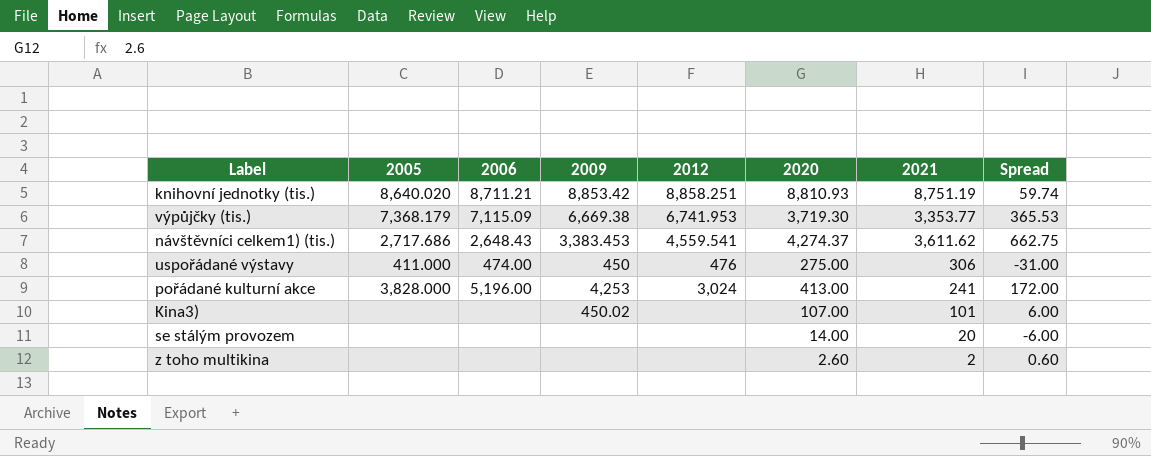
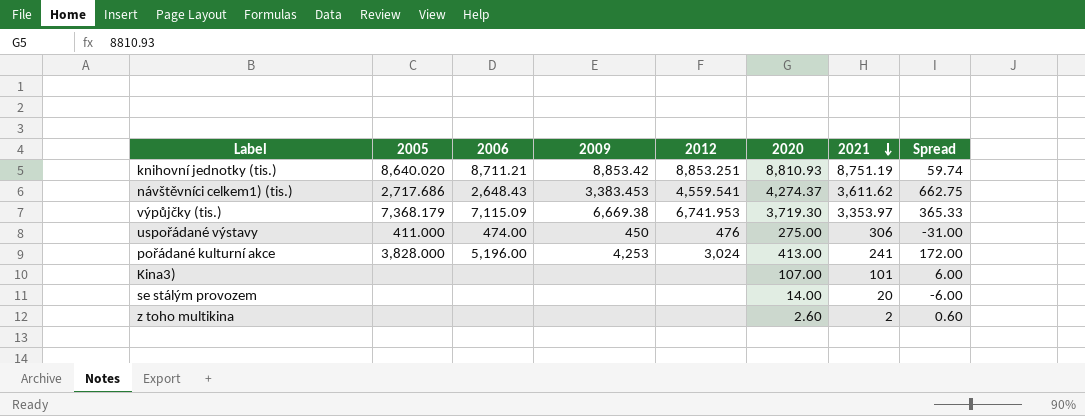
row order: none -> 2021 descending
knihovní jednotky (tis.) | 2012: 8,858.251 -> 8,853.251
výpůjčky (tis.) | 2021: 3,353.77 -> 3,353.97
výpůjčky (tis.) | Spread: 365.53 -> 365.33
Kina3) | 2009: 450.02 -> none

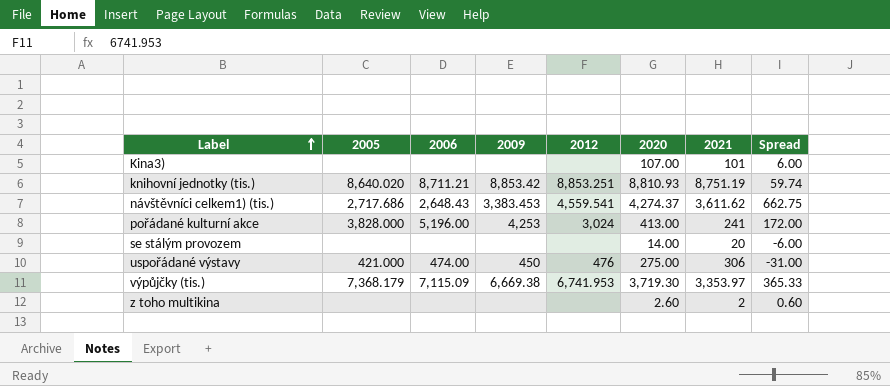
row order: 2021 descending -> Label ascending
uspořádané výstavy | 2005: 411.000 -> 421.000

